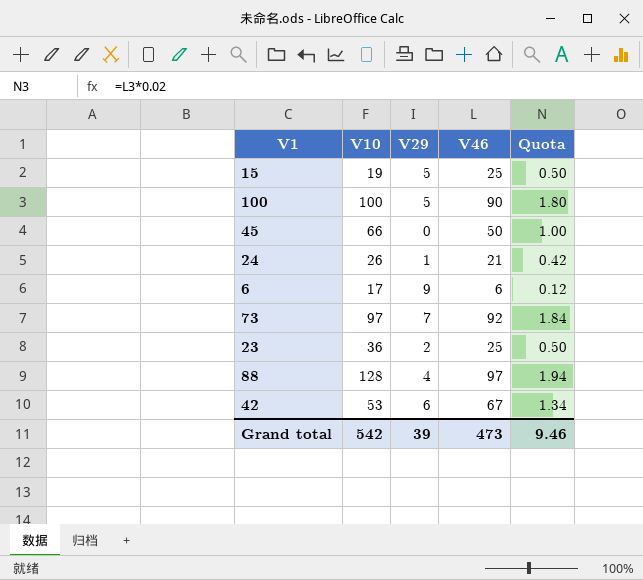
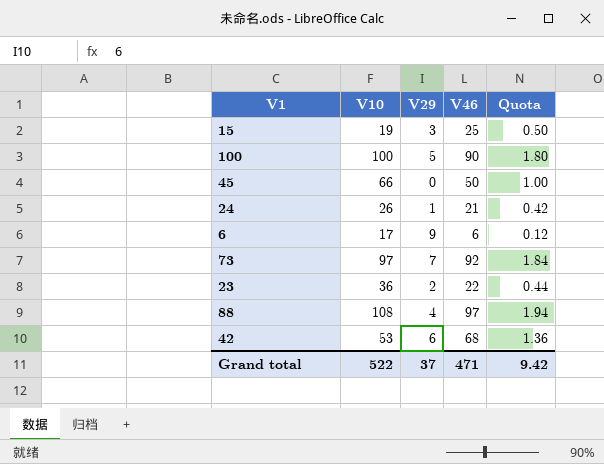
15 | V29: 5 -> 3
23 | V46: 25 -> 22
23 | Quota: 0.50 -> 0.44
88 | V10: 128 -> 108
42 | V46: 67 -> 68
42 | Quota: 1.34 -> 1.36
Grand total | V10: 542 -> 522
Grand total | V29: 39 -> 37
Grand total | V46: 473 -> 471
Grand total | Quota: 9.46 -> 9.42

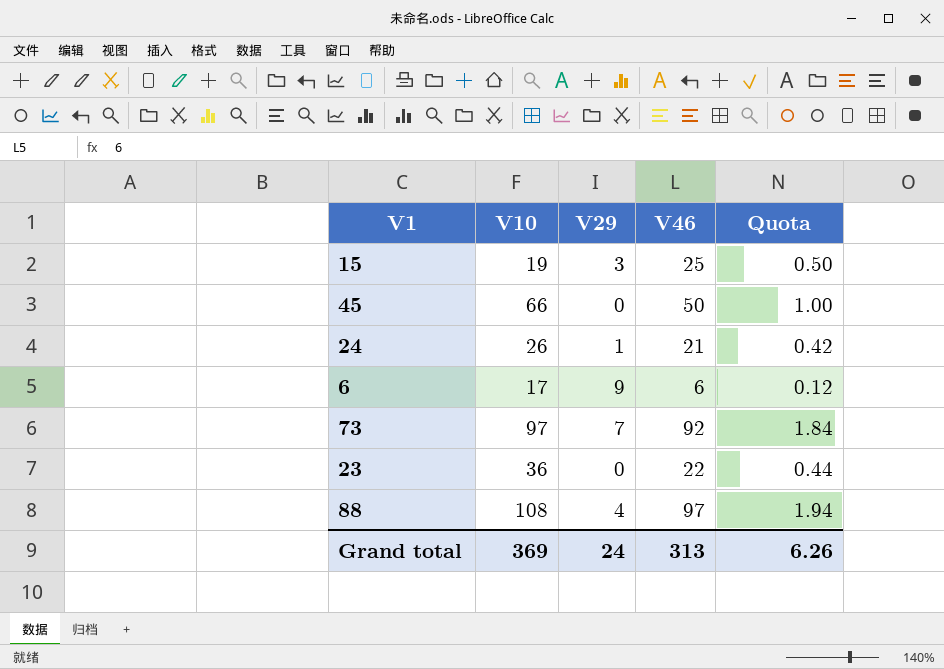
row 100: 100 | 5 | 90 | 1.80 -> none
row 42: 53 | 6 | 68 | 1.36 -> none
23 | V29: 2 -> 0
Grand total | V10: 522 -> 369
Grand total | V29: 37 -> 24
Grand total | V46: 471 -> 313
Grand total | Quota: 9.42 -> 6.26

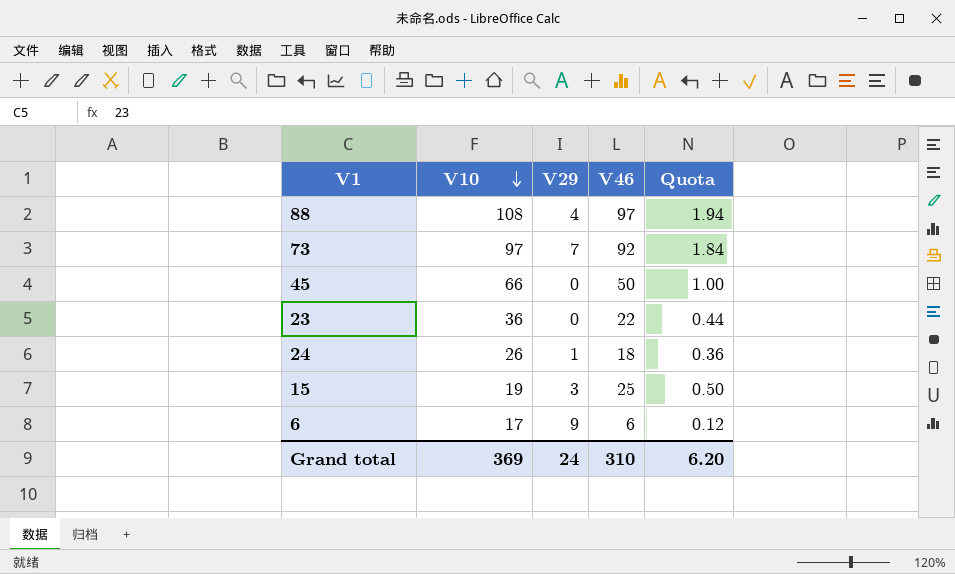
row order: none -> V10 descending
24 | V46: 21 -> 18
24 | Quota: 0.42 -> 0.36
Grand total | V46: 313 -> 310
Grand total | Quota: 6.26 -> 6.20

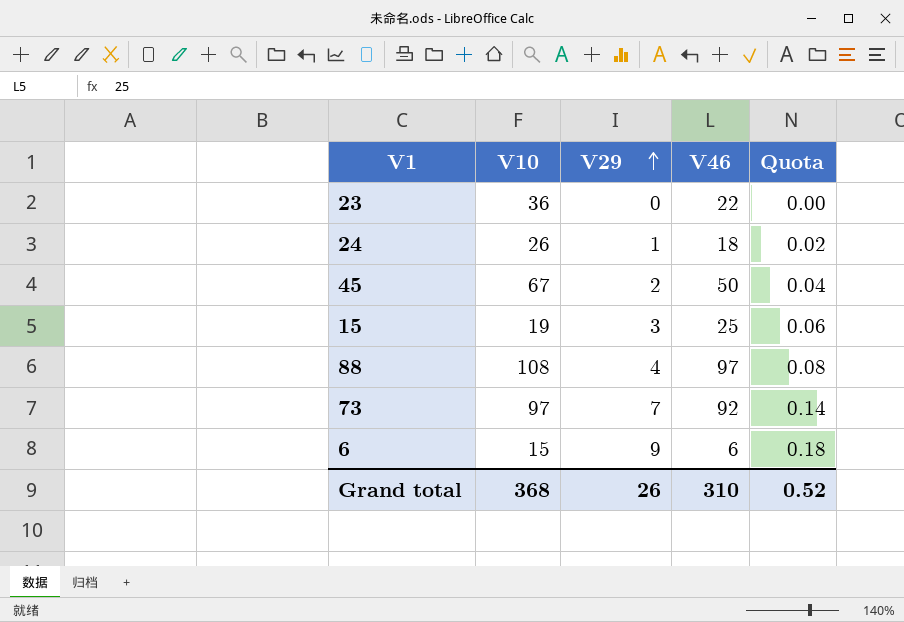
row order: V10 descending -> V29 ascending
column Quota | formula: [V46] * 0.02 -> [V29] * 0.02
45 | V10: 66 -> 67
45 | V29: 0 -> 2
6 | V10: 17 -> 15
Grand total | V10: 369 -> 368
Grand total | V29: 24 -> 26
Grand total | Quota: 6.20 -> 0.52

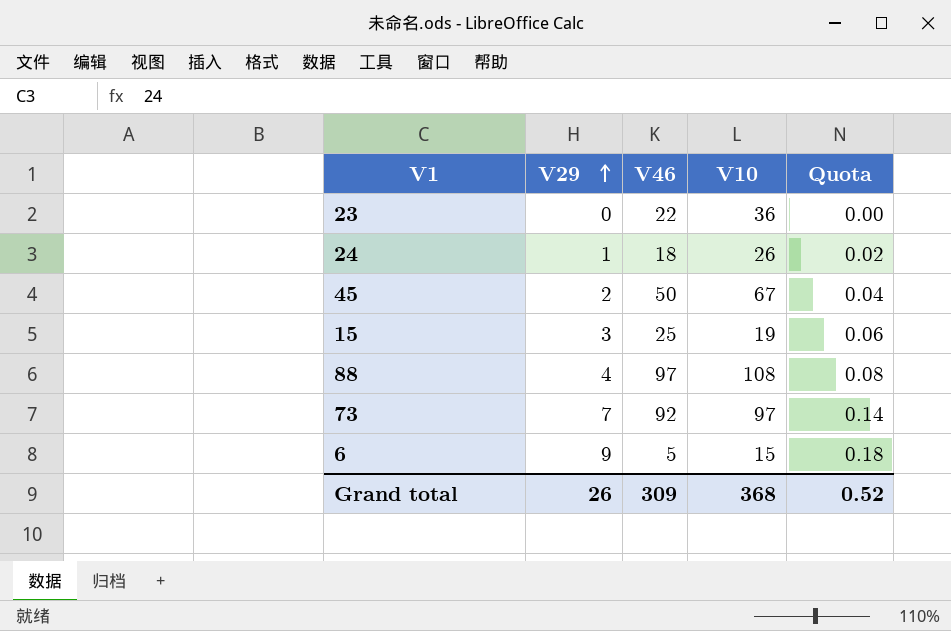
column V10 | position: 2 -> 4
6 | V46: 6 -> 5
Grand total | V46: 310 -> 309

